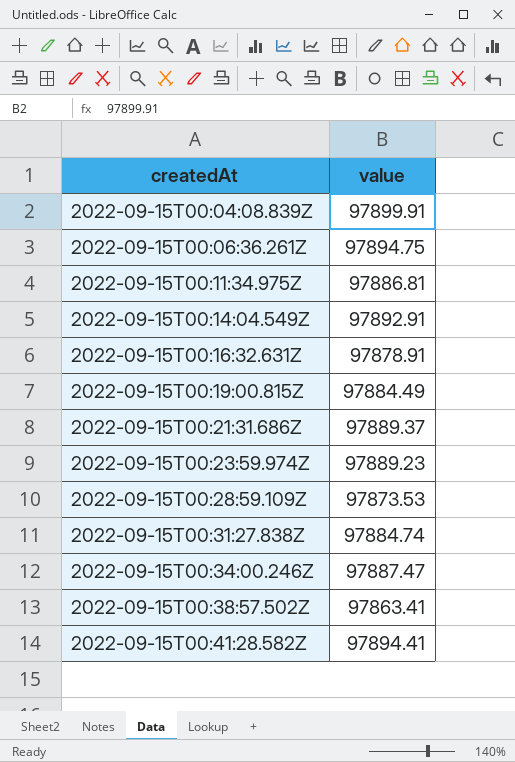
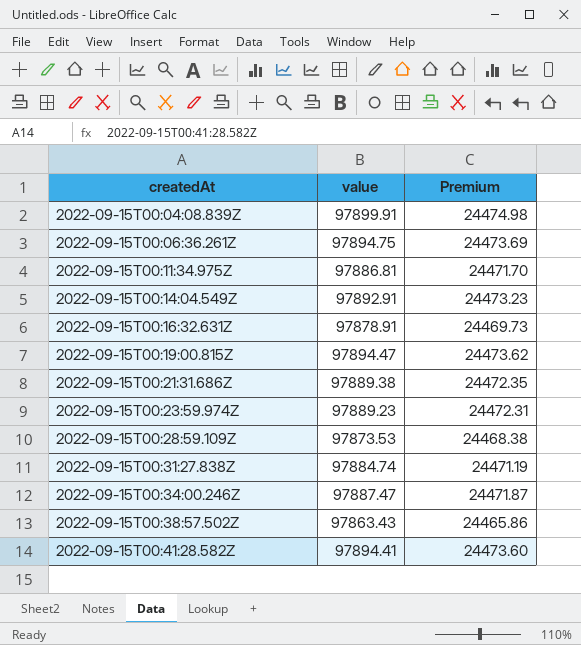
column Premium | formula: none -> [value] * 0.25
2022-09-15T00:19:00.815Z | value: 97884.49 -> 97894.47
2022-09-15T00:21:31.686Z | value: 97889.37 -> 97889.38
2022-09-15T00:38:57.502Z | value: 97863.41 -> 97863.43

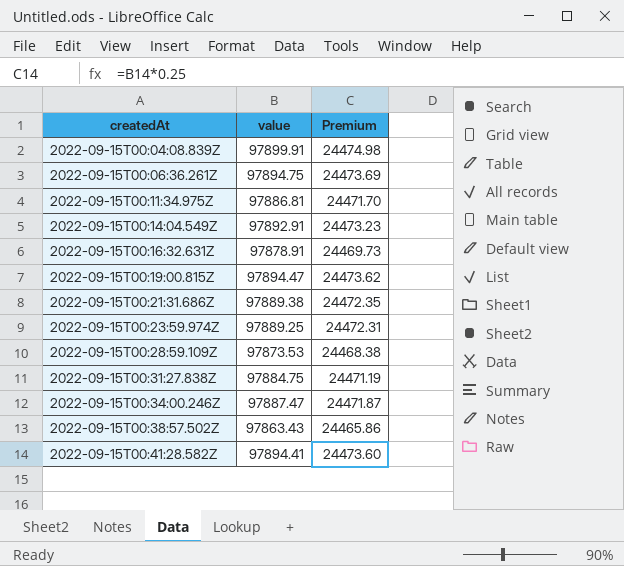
2022-09-15T00:23:59.974Z | value: 97889.23 -> 97889.25
2022-09-15T00:31:27.838Z | value: 97884.74 -> 97884.75

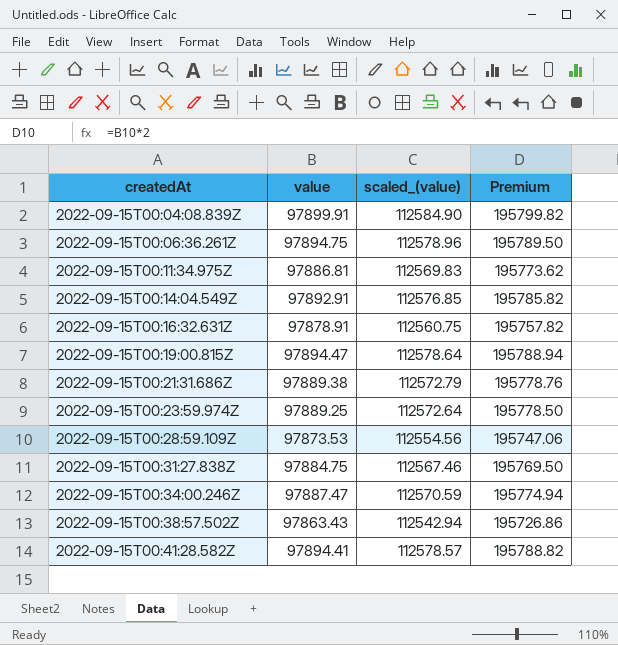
column scaled_(value) | formula: none -> [value] * 1.15
column Premium | formula: [value] * 0.25 -> [value] * 2

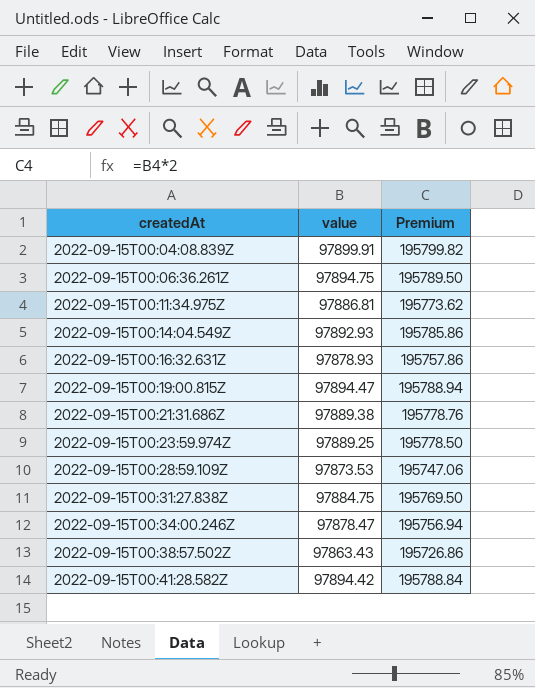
column scaled_(value) | formula: [value] * 1.15 -> none
2022-09-15T00:14:04.549Z | value: 97892.91 -> 97892.93
2022-09-15T00:14:04.549Z | Premium: 195785.82 -> 195785.86
2022-09-15T00:16:32.631Z | value: 97878.91 -> 97878.93
2022-09-15T00:16:32.631Z | Premium: 195757.82 -> 195757.86
2022-09-15T00:34:00.246Z | value: 97887.47 -> 97878.47
2022-09-15T00:34:00.246Z | Premium: 195774.94 -> 195756.94
2022-09-15T00:41:28.582Z | value: 97894.41 -> 97894.42
2022-09-15T00:41:28.582Z | Premium: 195788.82 -> 195788.84

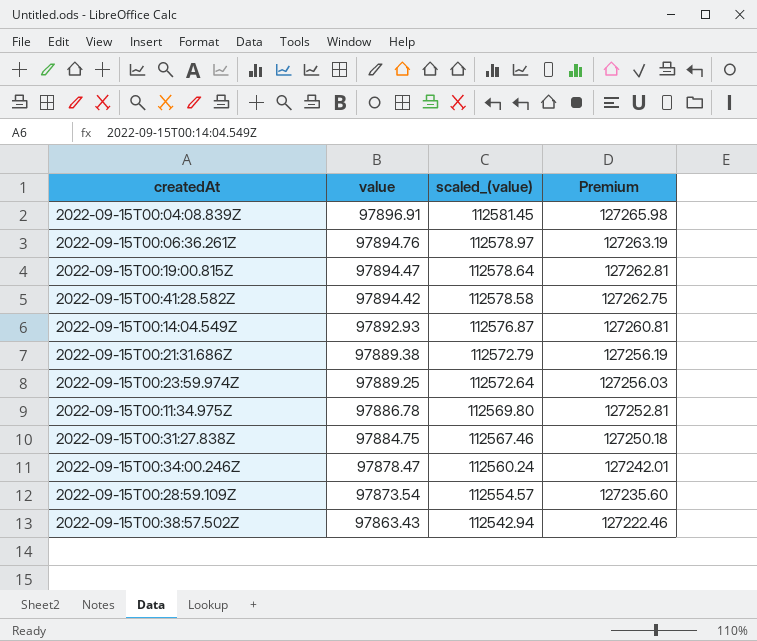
row order: createdAt ascending -> value descending
column scaled_(value) | formula: none -> [value] * 1.15
column Premium | formula: [value] * 2 -> [value] * 1.3
row 2022-09-15T00:16:32.631Z: 97878.93 | 195757.86 -> none
2022-09-15T00:04:08.839Z | value: 97899.91 -> 97896.91
2022-09-15T00:06:36.261Z | value: 97894.75 -> 97894.76
2022-09-15T00:11:34.975Z | value: 97886.81 -> 97886.78
2022-09-15T00:28:59.109Z | value: 97873.53 -> 97873.54

